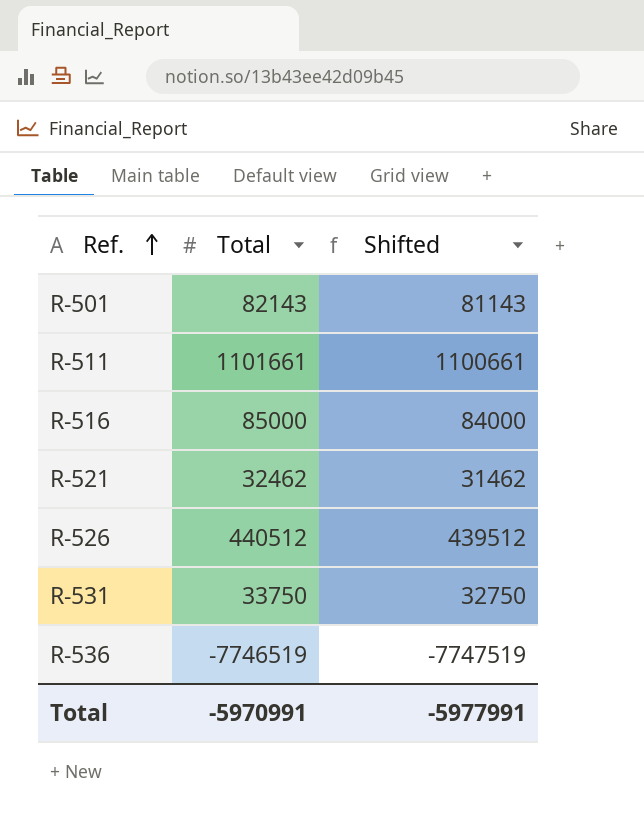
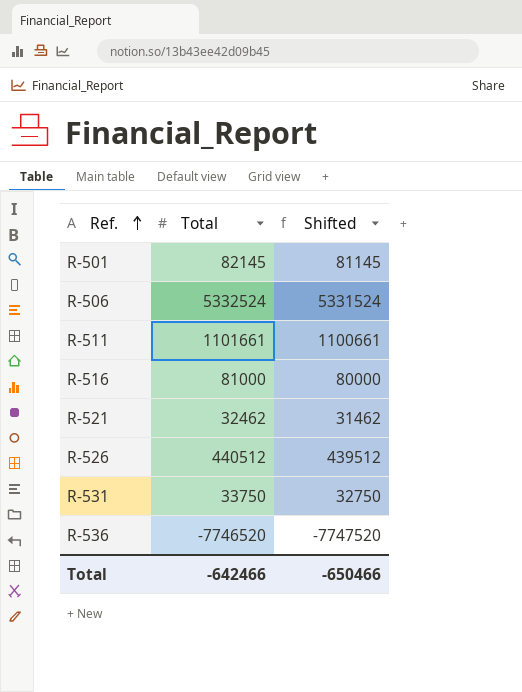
R-501 | Total: 82143 -> 82145
R-501 | Shifted: 81143 -> 81145
row R-506: none -> 5332524 | 5331524
R-516 | Total: 85000 -> 81000
R-516 | Shifted: 84000 -> 80000
R-536 | Total: -7746519 -> -7746520
R-536 | Shifted: -7747519 -> -7747520
Total | Total: -5970991 -> -642466
Total | Shifted: -5977991 -> -650466

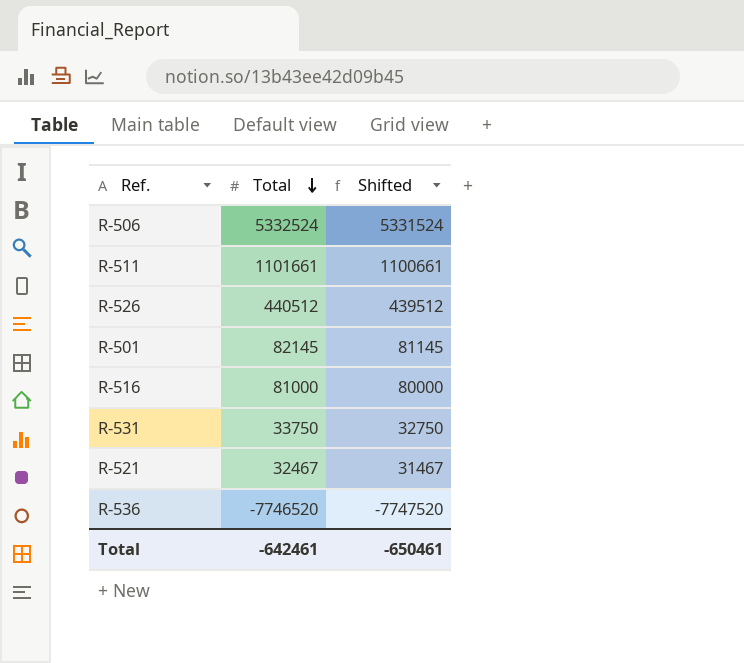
row order: Ref. ascending -> Total descending
R-521 | Total: 32462 -> 32467
R-521 | Shifted: 31462 -> 31467
Total | Total: -642466 -> -642461
Total | Shifted: -650466 -> -650461

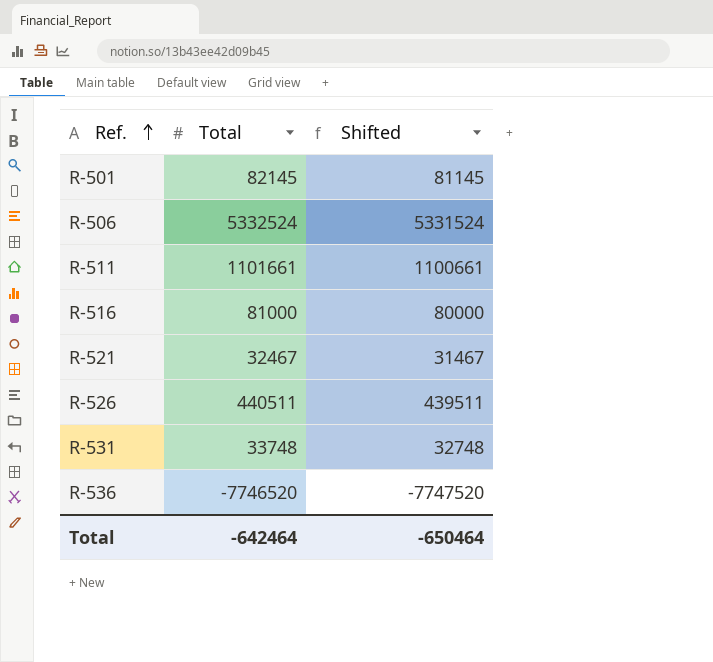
row order: Total descending -> Ref. ascending
R-526 | Total: 440512 -> 440511
R-526 | Shifted: 439512 -> 439511
R-531 | Total: 33750 -> 33748
R-531 | Shifted: 32750 -> 32748
Total | Total: -642461 -> -642464
Total | Shifted: -650461 -> -650464

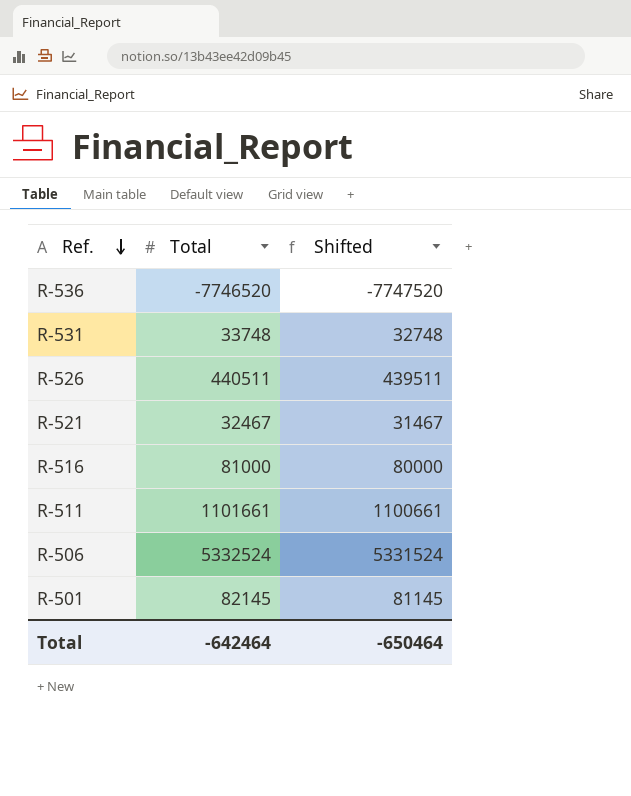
row order: Ref. ascending -> Ref. descending

